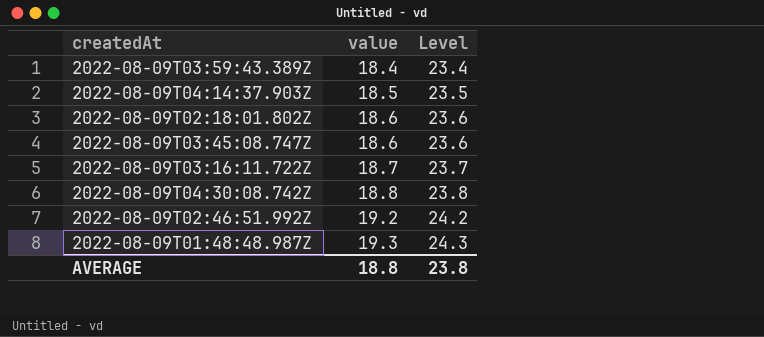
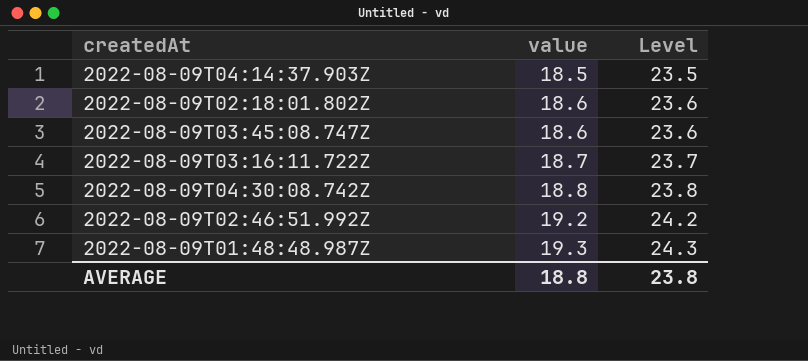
row 2022-08-09T03:59:43.389Z: 18.4 | 23.4 -> none

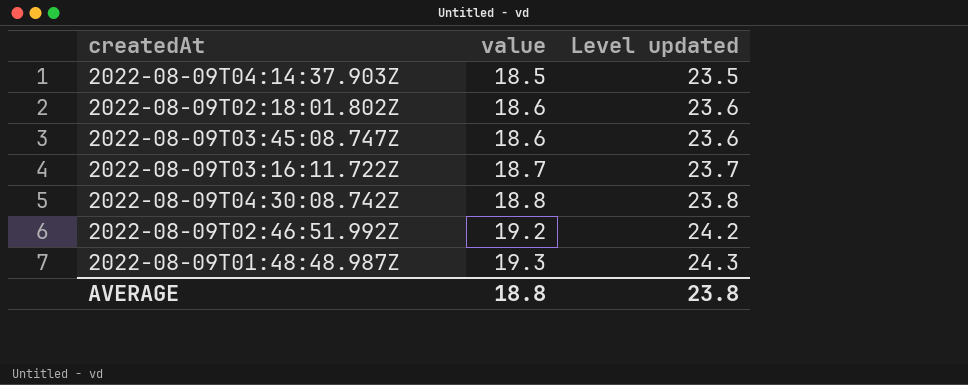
column name: Level -> Level updated

